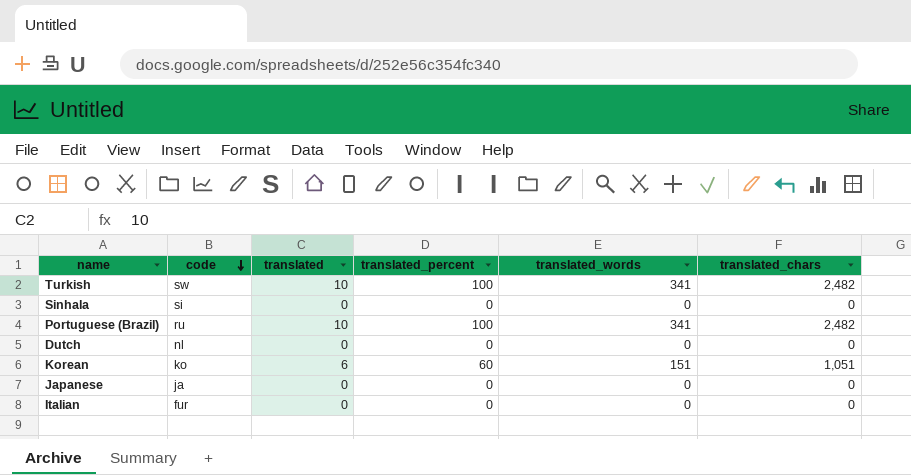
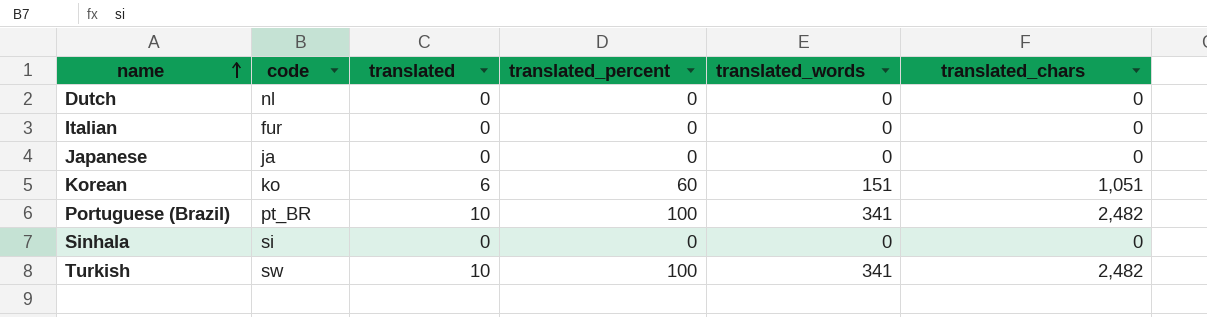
row order: code descending -> name ascending
Portuguese (Brazil) | code: ru -> pt_BR

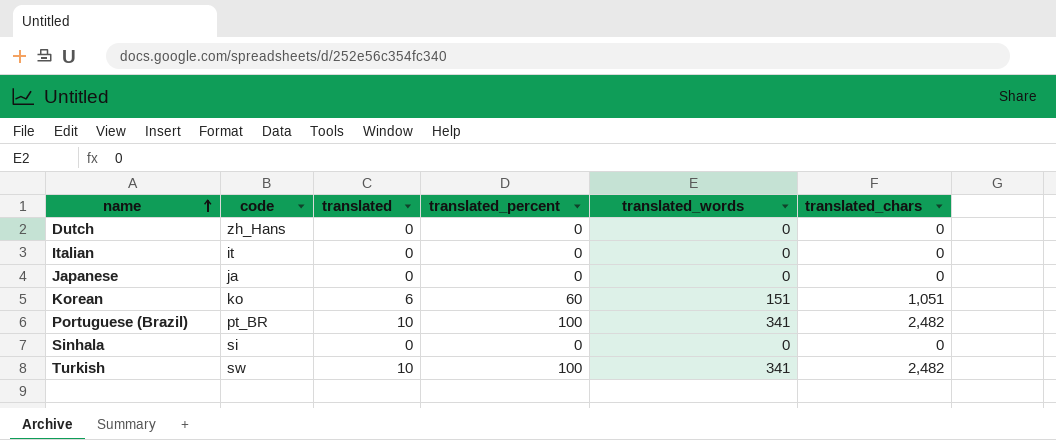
Dutch | code: nl -> zh_Hans
Italian | code: fur -> it

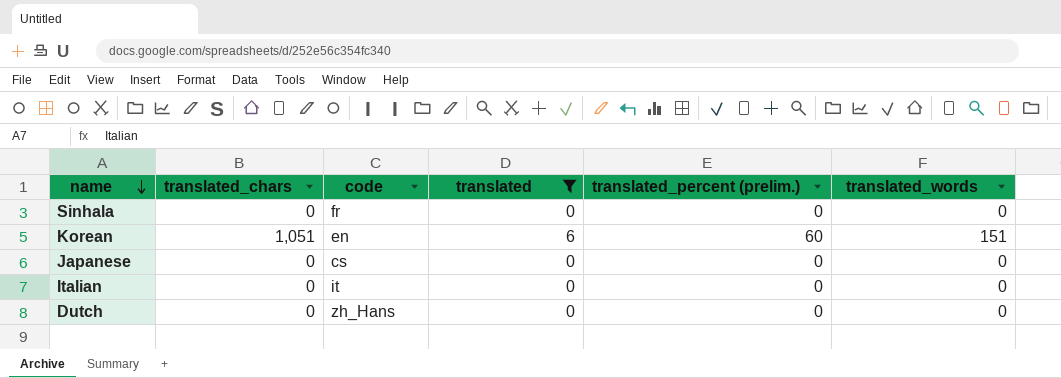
filter: none -> translated != 10
row order: name ascending -> name descending
column translated_chars | position: 6 -> 2
column name: translated_percent -> translated_percent (prelim.)
Sinhala | code: si -> fr
Korean | code: ko -> en
Japanese | code: ja -> cs

